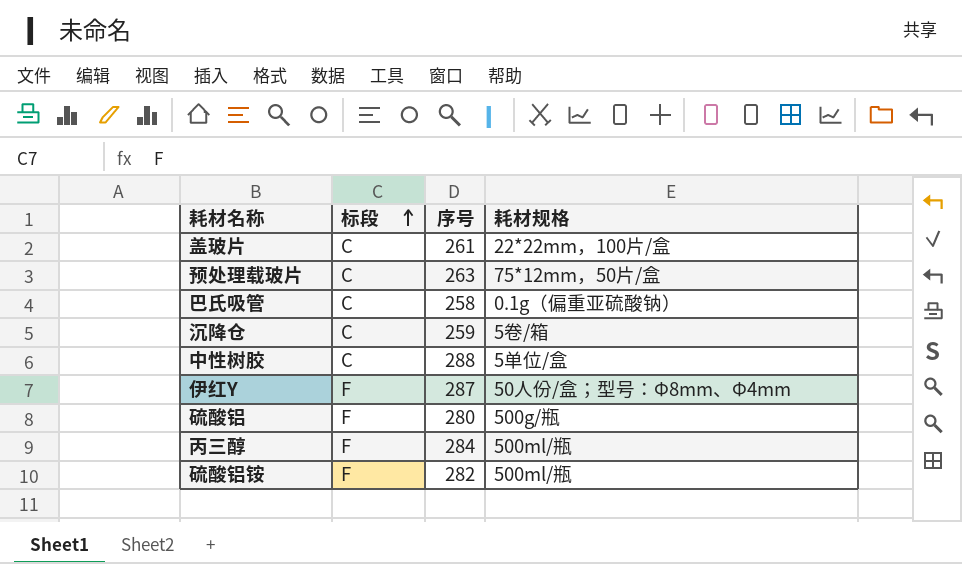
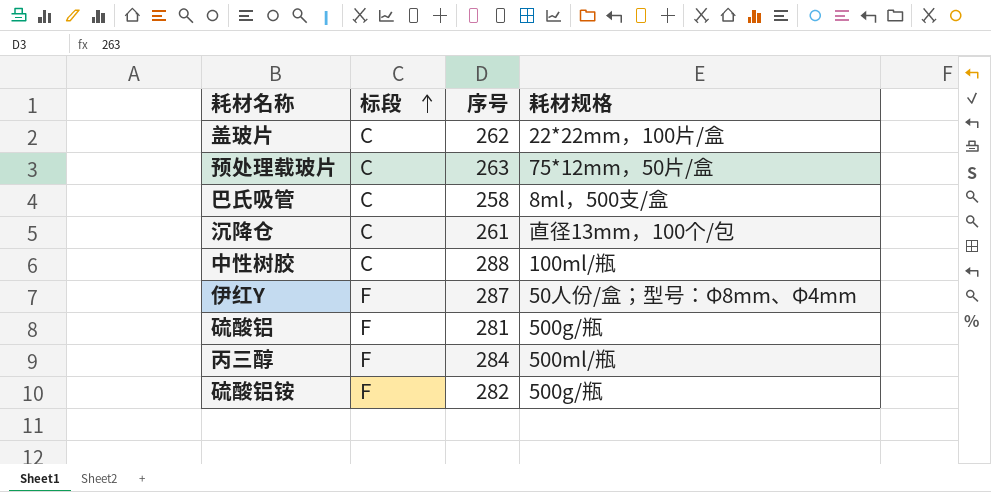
盖玻片 | 序号: 261 -> 262
巴氏吸管 | 耗材规格: 0.1g（偏重亚硫酸钠） -> 8ml，500支/盒
沉降仓 | 序号: 259 -> 261
沉降仓 | 耗材规格: 5卷/箱 -> 直径13mm，100个/包
中性树胶 | 耗材规格: 5单位/盒 -> 100ml/瓶
硫酸铝 | 序号: 280 -> 281
硫酸铝铵 | 耗材规格: 500ml/瓶 -> 500g/瓶

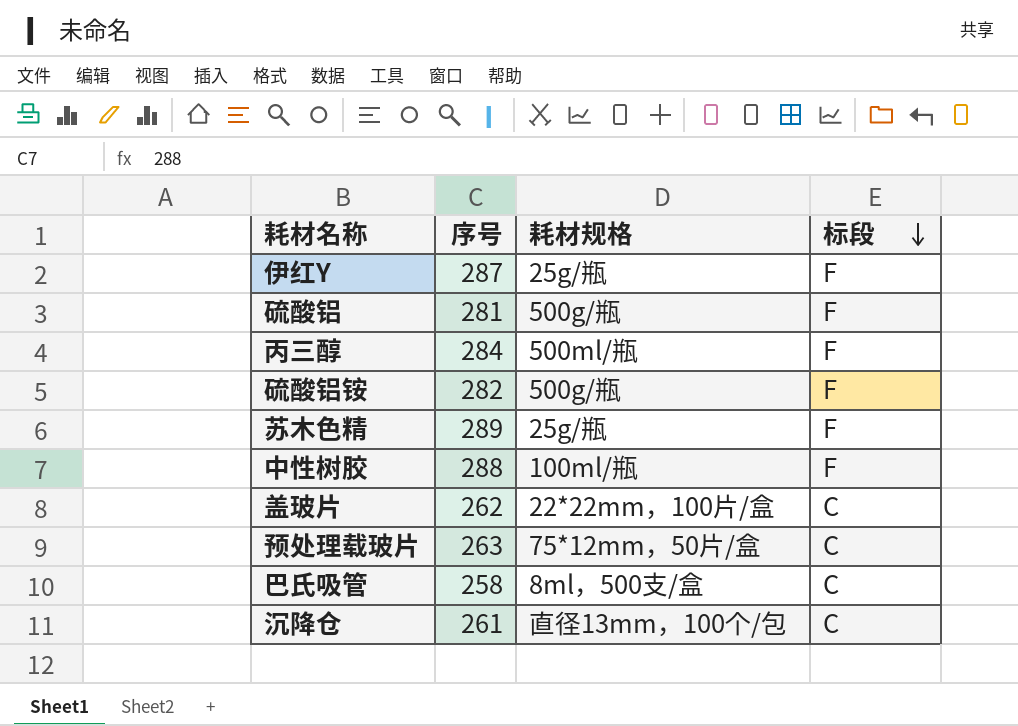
row order: 标段 ascending -> 标段 descending
column 标段 | position: 2 -> 4
伊红Y | 耗材规格: 50人份/盒；型号：Φ8mm、Φ4mm -> 25g/瓶
row 苏木色精: none -> 289 | 25g/瓶 | F
中性树胶 | 标段: C -> F

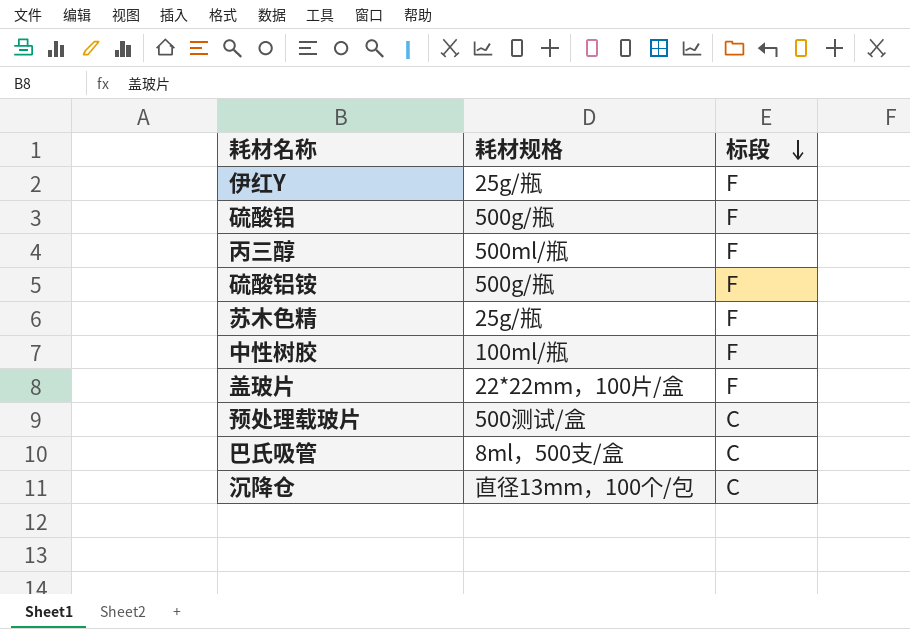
column 序号 | position: 2 -> none
盖玻片 | 标段: C -> F
预处理载玻片 | 耗材规格: 75*12mm，50片/盒 -> 500测试/盒

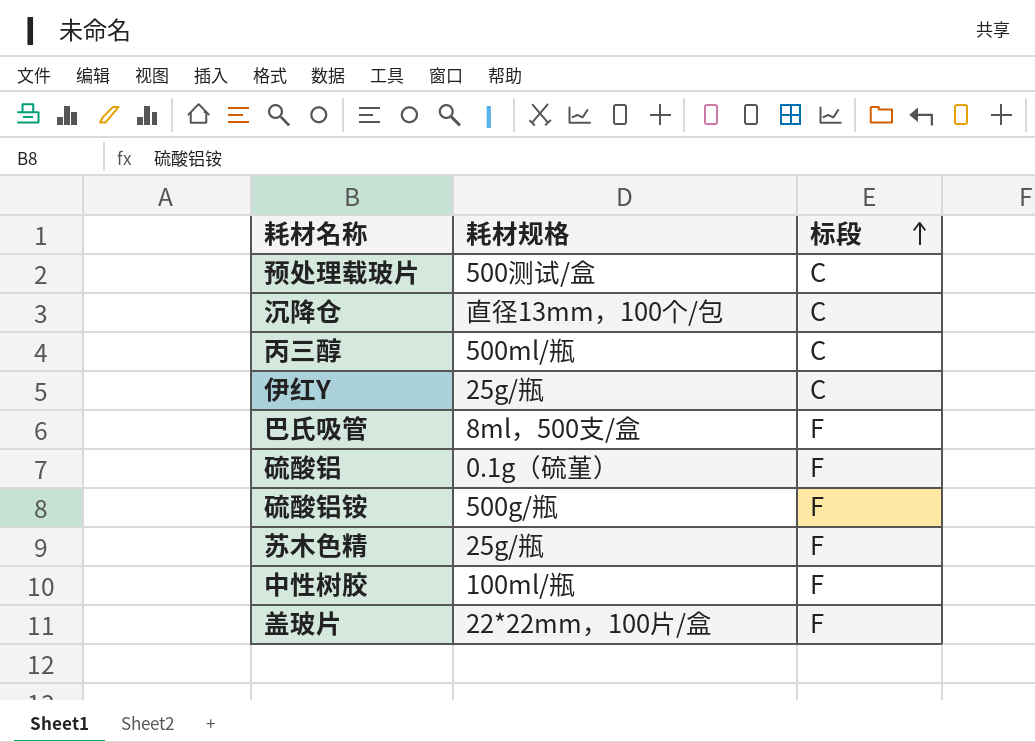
row order: 标段 descending -> 标段 ascending
丙三醇 | 标段: F -> C
伊红Y | 标段: F -> C
巴氏吸管 | 标段: C -> F
硫酸铝 | 耗材规格: 500g/瓶 -> 0.1g（硫堇）

